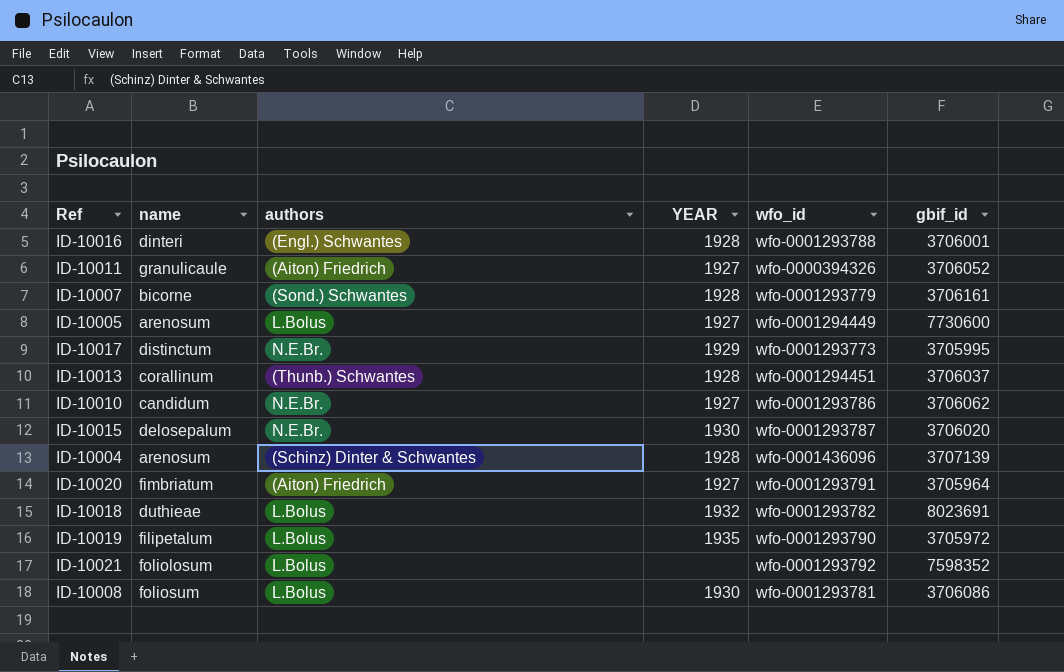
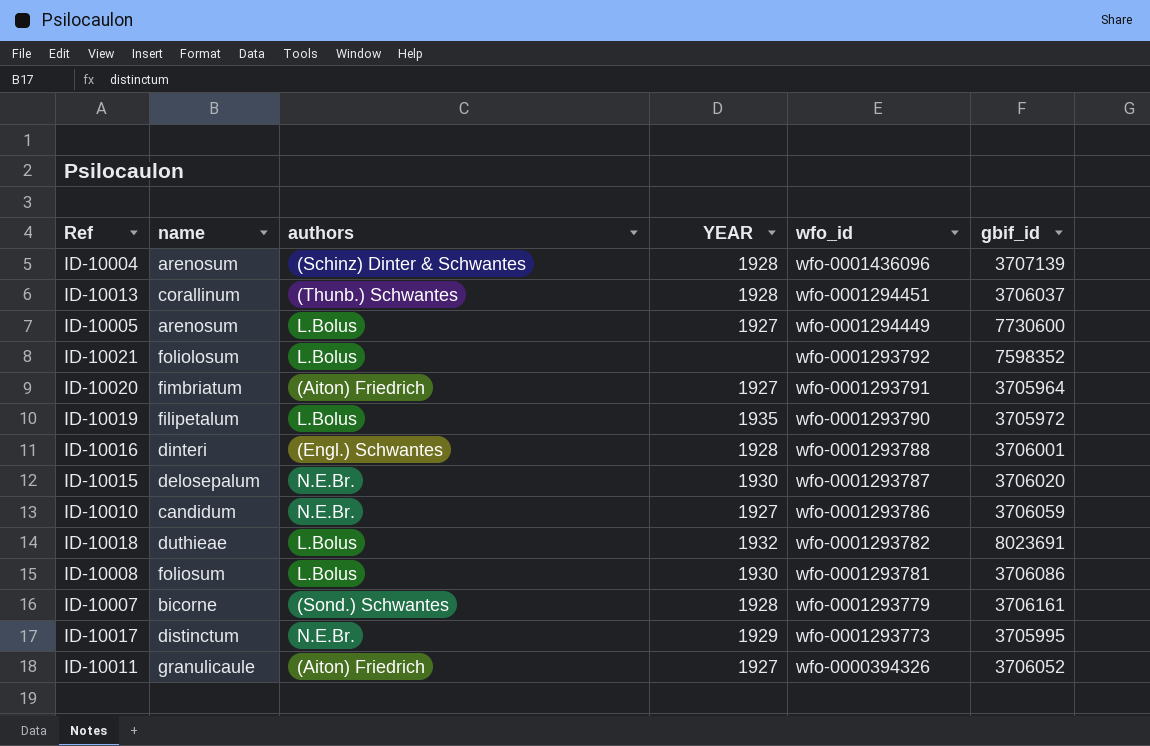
row order: none -> wfo_id descending
ID-10010 | gbif_id: 3706062 -> 3706059

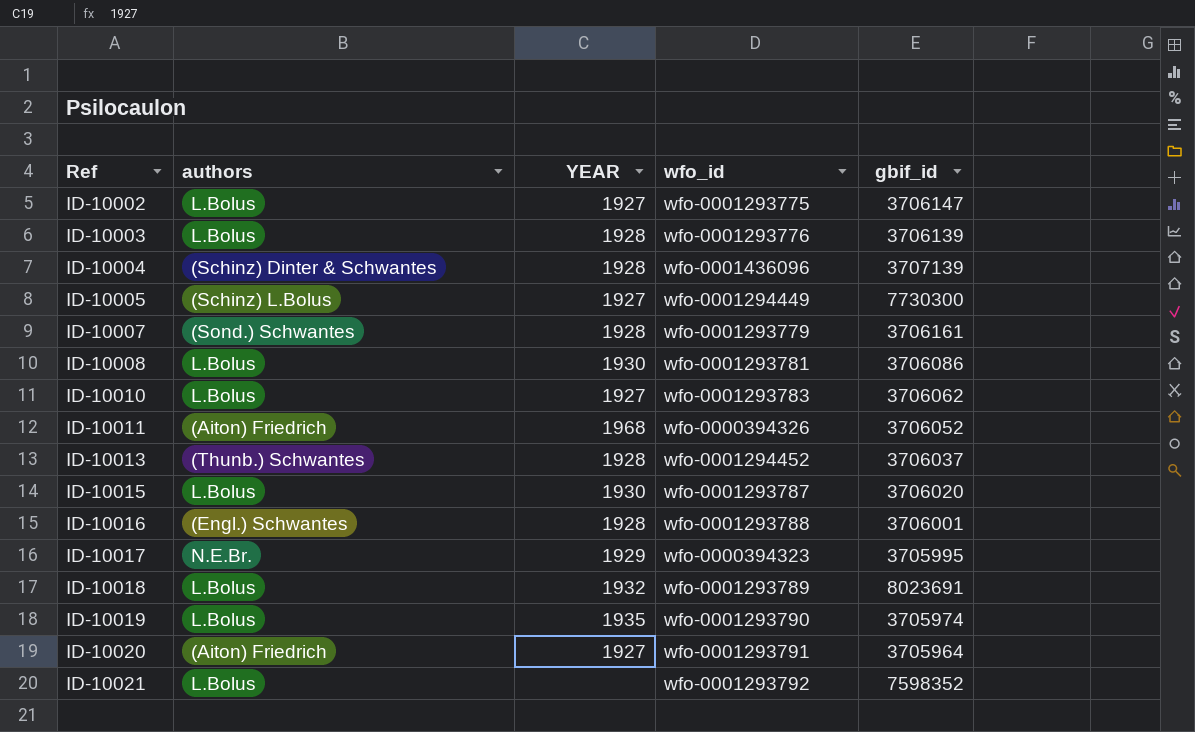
row order: wfo_id descending -> Ref ascending
column name | position: 2 -> none
row ID-10002: none -> L.Bolus | 1927 | wfo-0001293775 | 3706147
row ID-10003: none -> L.Bolus | 1928 | wfo-0001293776 | 3706139
ID-10005 | authors: L.Bolus -> (Schinz) L.Bolus
ID-10005 | gbif_id: 7730600 -> 7730300
ID-10010 | authors: N.E.Br. -> L.Bolus
ID-10010 | wfo_id: wfo-0001293786 -> wfo-0001293783
ID-10010 | gbif_id: 3706059 -> 3706062
ID-10011 | YEAR: 1927 -> 1968
ID-10013 | wfo_id: wfo-0001294451 -> wfo-0001294452
ID-10015 | authors: N.E.Br. -> L.Bolus
ID-10017 | wfo_id: wfo-0001293773 -> wfo-0000394323
ID-10018 | wfo_id: wfo-0001293782 -> wfo-0001293789
ID-10019 | gbif_id: 3705972 -> 3705974

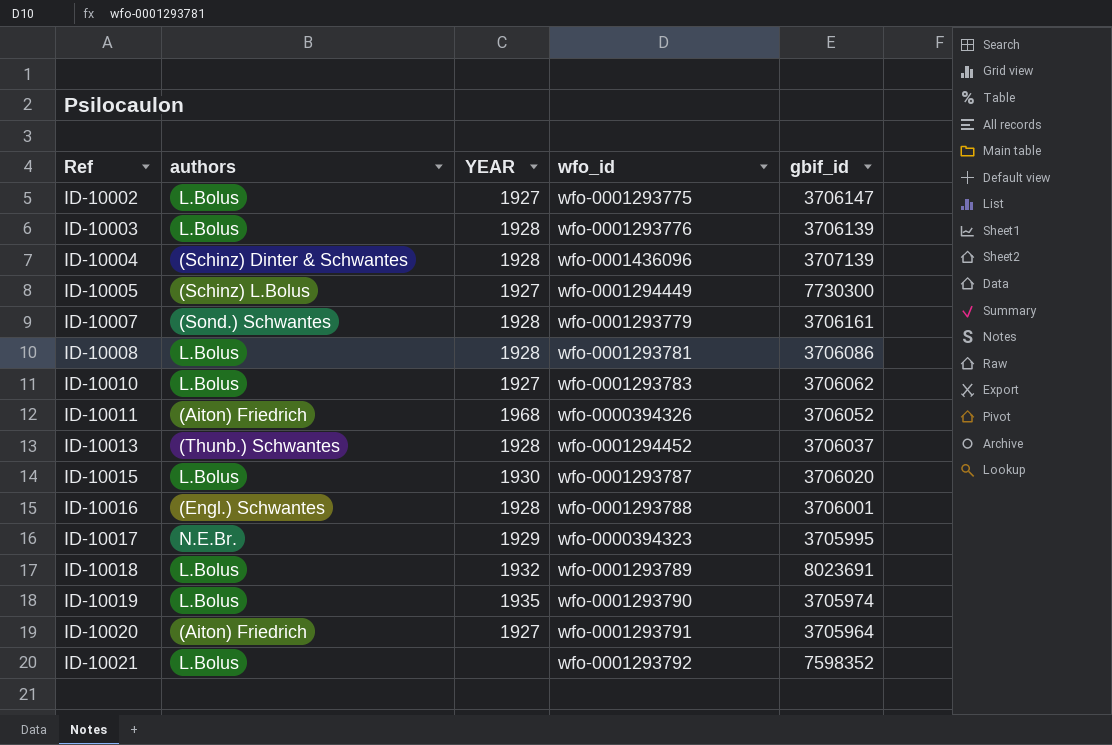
ID-10008 | YEAR: 1930 -> 1928

